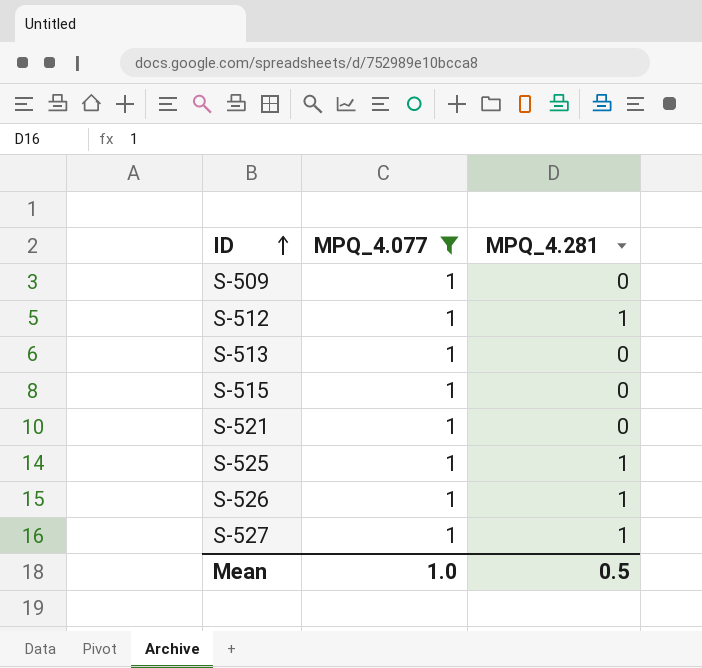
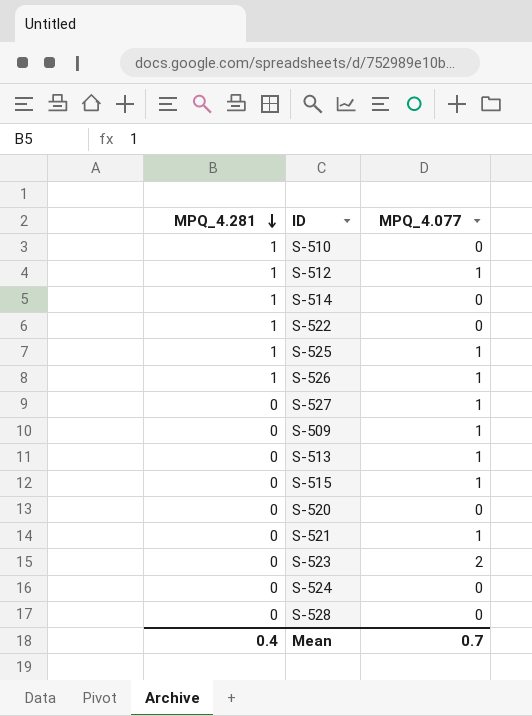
filter: MPQ_4.077 = 1 -> none
row order: ID ascending -> MPQ_4.281 descending
column MPQ_4.281 | position: 3 -> 1
S-527 | MPQ_4.281: 1 -> 0
Mean | MPQ_4.281: 0.5 -> 0.4
Mean | MPQ_4.077: 1.0 -> 0.7

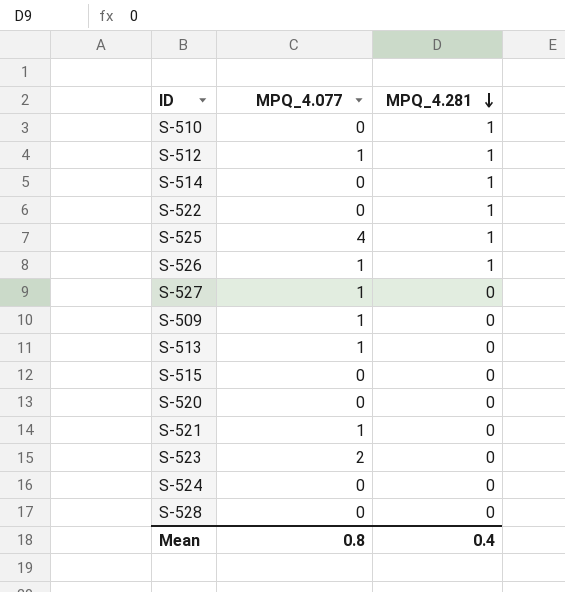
column MPQ_4.281 | position: 1 -> 3
S-525 | MPQ_4.077: 1 -> 4
S-515 | MPQ_4.077: 1 -> 0
Mean | MPQ_4.077: 0.7 -> 0.8

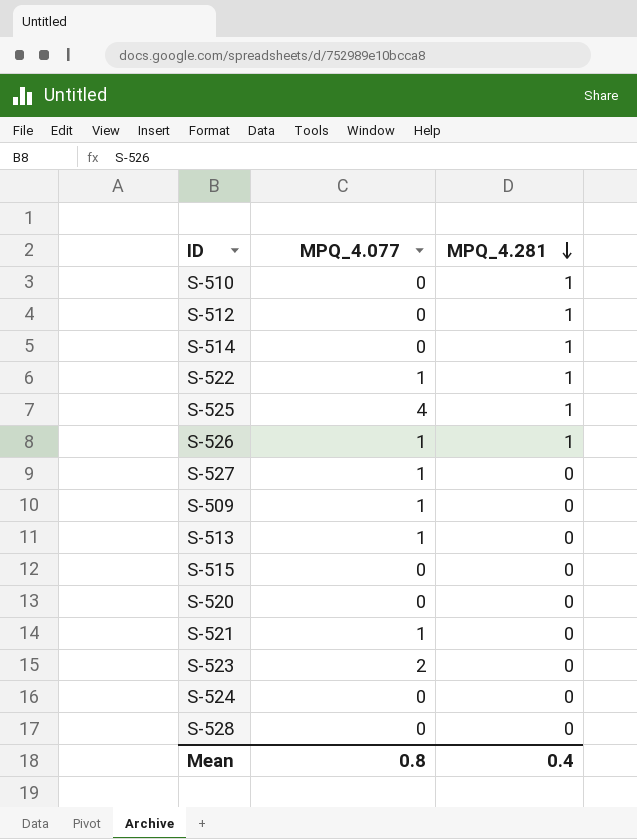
S-512 | MPQ_4.077: 1 -> 0
S-522 | MPQ_4.077: 0 -> 1

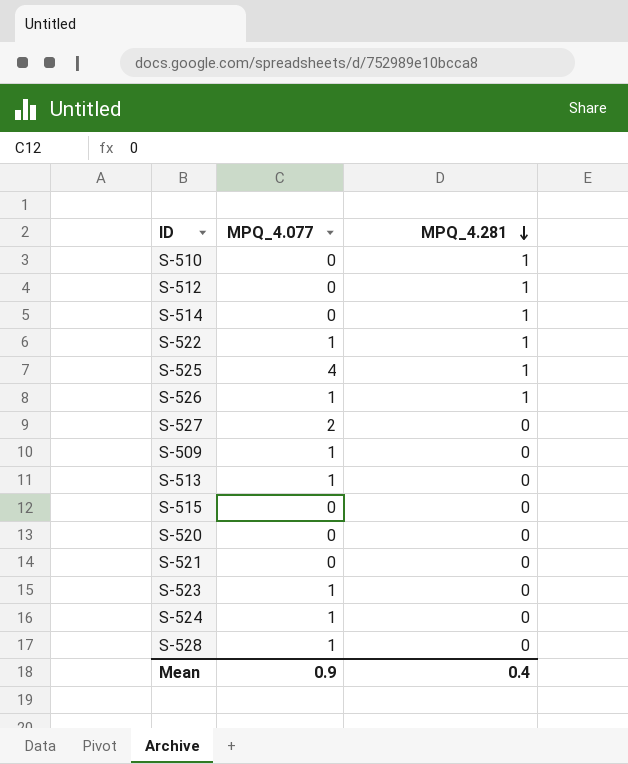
S-527 | MPQ_4.077: 1 -> 2
S-521 | MPQ_4.077: 1 -> 0
S-523 | MPQ_4.077: 2 -> 1
S-524 | MPQ_4.077: 0 -> 1
S-528 | MPQ_4.077: 0 -> 1
Mean | MPQ_4.077: 0.8 -> 0.9

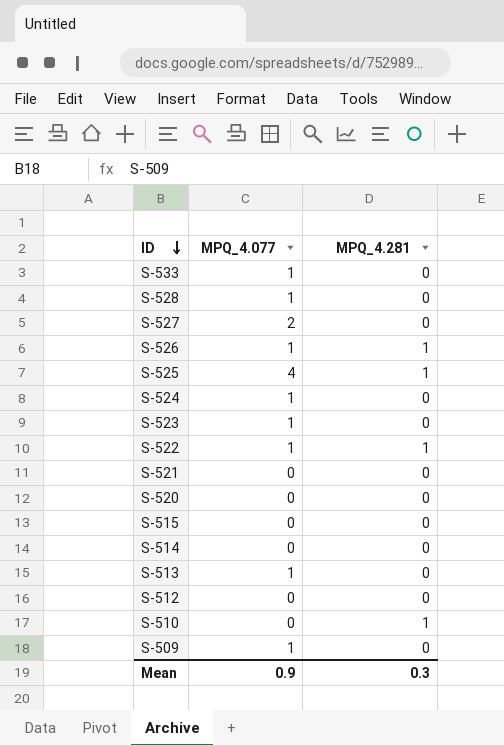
row order: MPQ_4.281 descending -> ID descending
row S-533: none -> 1 | 0
S-514 | MPQ_4.281: 1 -> 0
S-512 | MPQ_4.281: 1 -> 0
Mean | MPQ_4.281: 0.4 -> 0.3

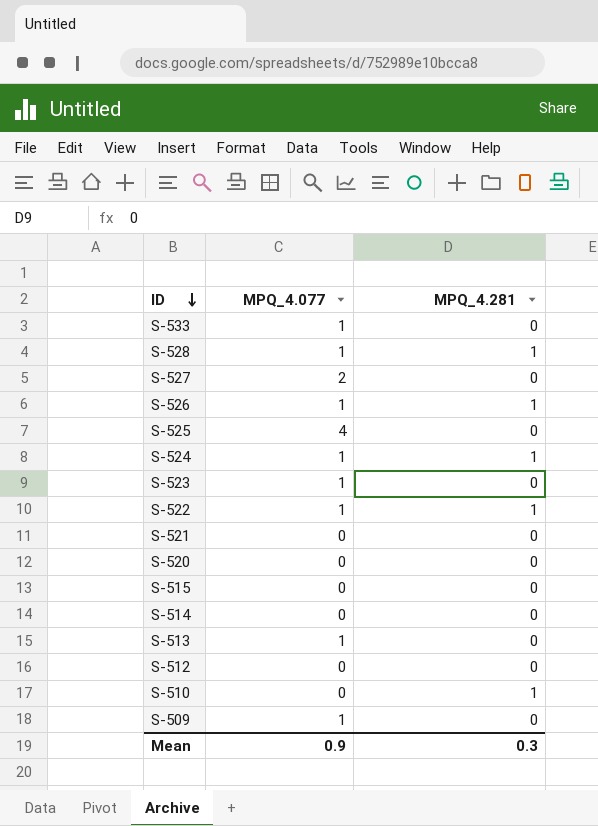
S-528 | MPQ_4.281: 0 -> 1
S-525 | MPQ_4.281: 1 -> 0
S-524 | MPQ_4.281: 0 -> 1

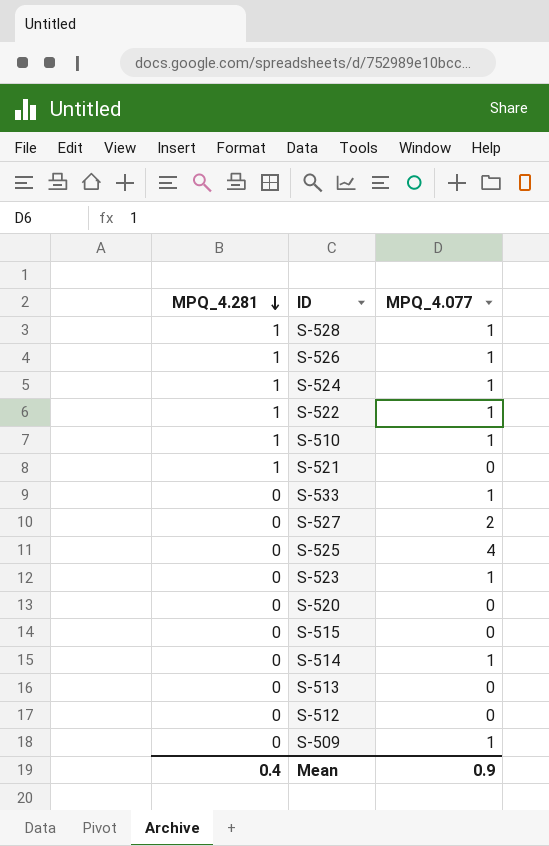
row order: ID descending -> MPQ_4.281 descending
column MPQ_4.281 | position: 3 -> 1
S-510 | MPQ_4.077: 0 -> 1
S-521 | MPQ_4.281: 0 -> 1
S-514 | MPQ_4.077: 0 -> 1
S-513 | MPQ_4.077: 1 -> 0
Mean | MPQ_4.281: 0.3 -> 0.4

